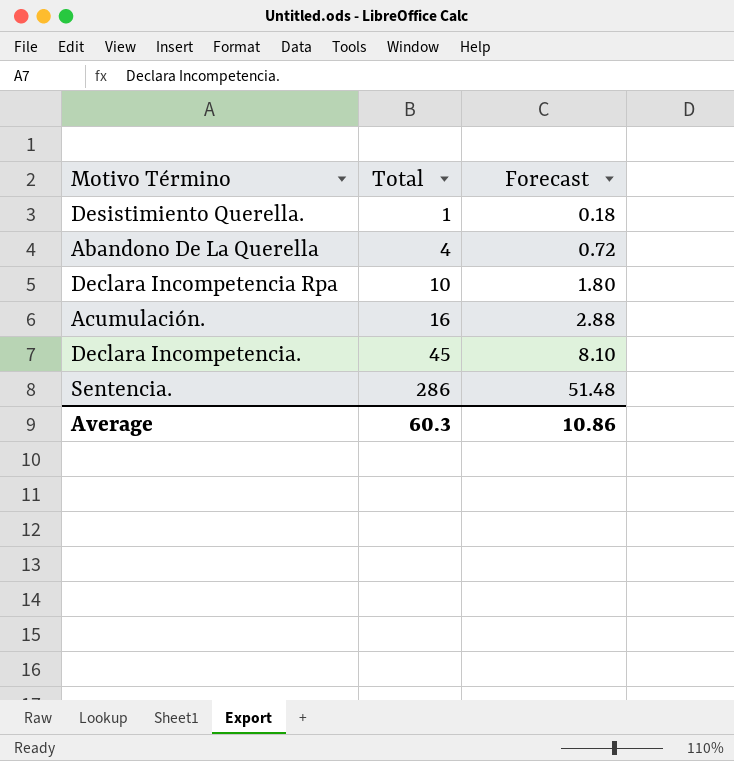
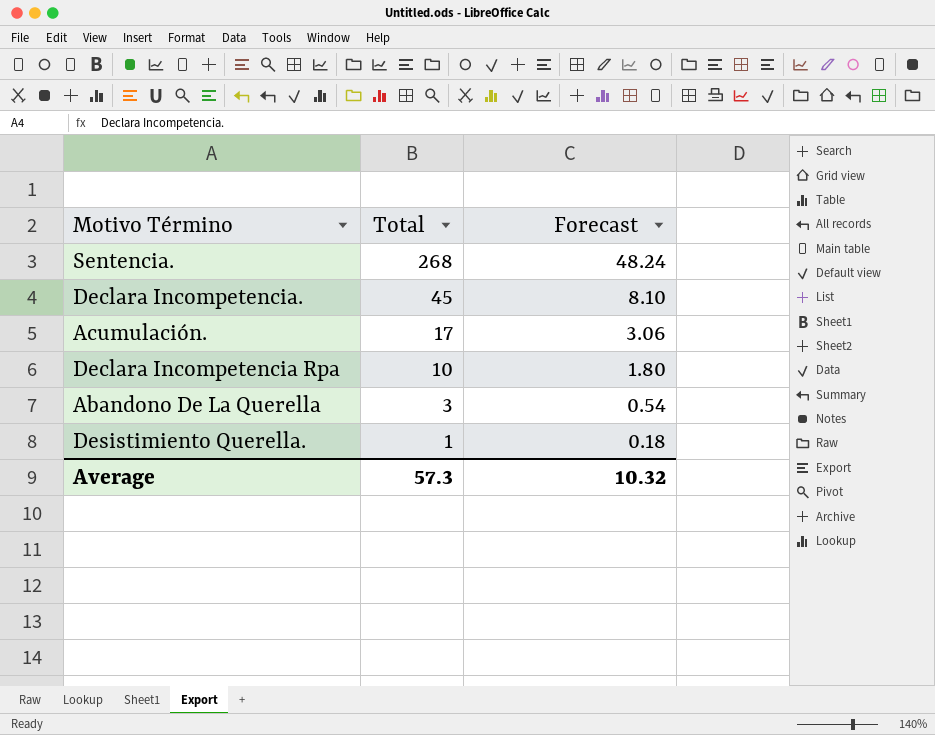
row order: Total ascending -> Total descending
Sentencia. | Total: 286 -> 268
Sentencia. | Forecast: 51.48 -> 48.24
Acumulación. | Total: 16 -> 17
Acumulación. | Forecast: 2.88 -> 3.06
Abandono De La Querella | Total: 4 -> 3
Abandono De La Querella | Forecast: 0.72 -> 0.54
Average | Total: 60.3 -> 57.3
Average | Forecast: 10.86 -> 10.32

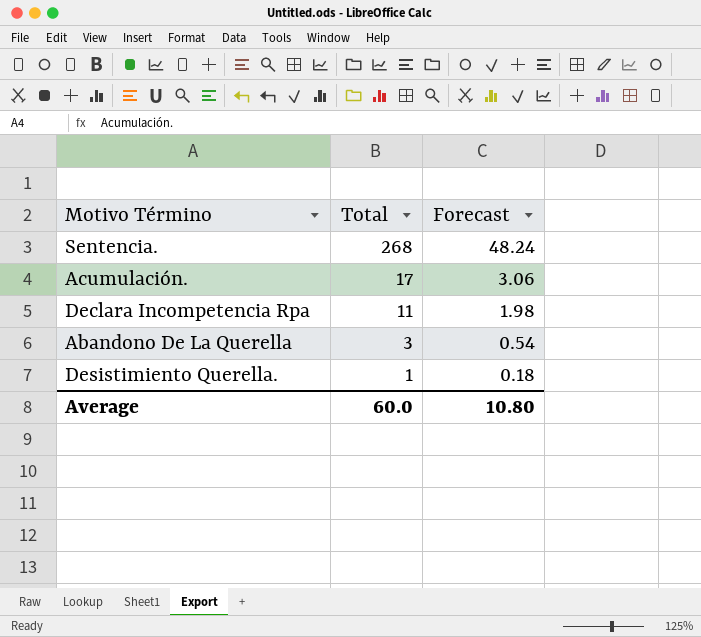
row Declara Incompetencia.: 45 | 8.10 -> none
Declara Incompetencia Rpa | Total: 10 -> 11
Declara Incompetencia Rpa | Forecast: 1.80 -> 1.98
Average | Total: 57.3 -> 60.0
Average | Forecast: 10.32 -> 10.80

